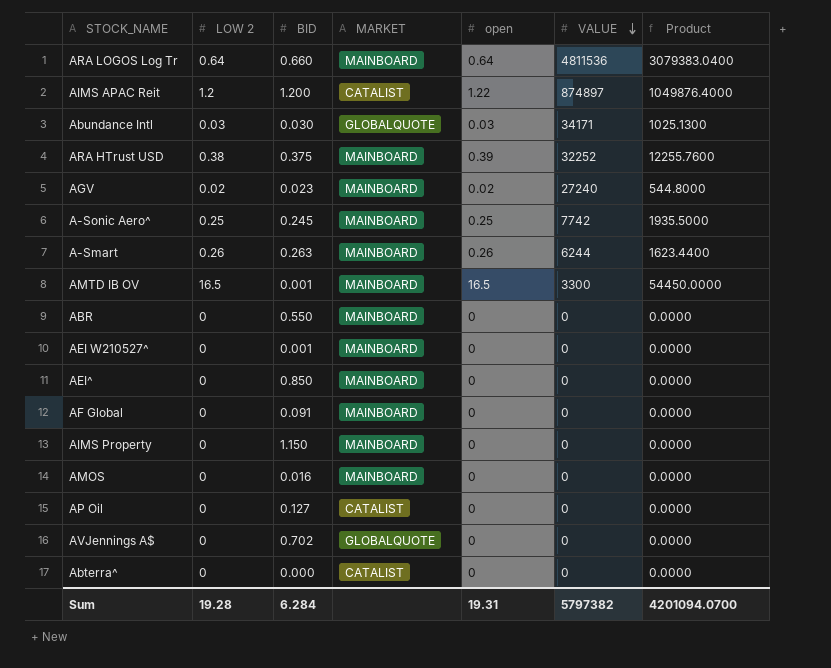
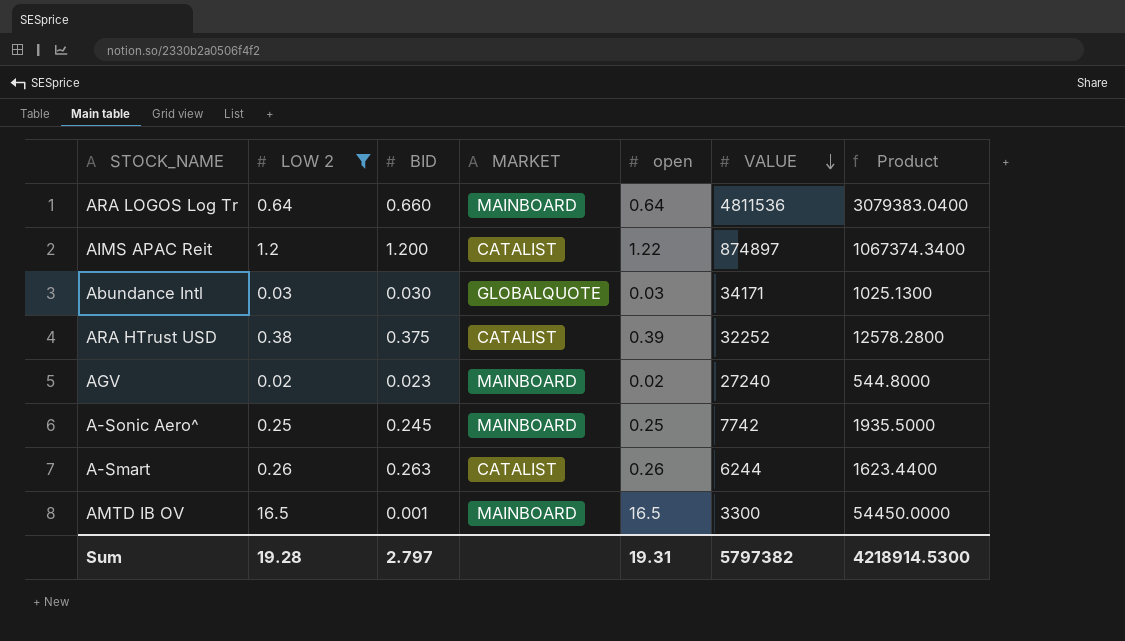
filter: none -> LOW 2 != 0
column Product | formula: [LOW 2] * [VALUE] -> [open] * [VALUE]
ARA HTrust USD | MARKET: MAINBOARD -> CATALIST
A-Smart | MARKET: MAINBOARD -> CATALIST
Sum | BID: 6.284 -> 2.797
Sum | Product: 4201094.0700 -> 4218914.5300

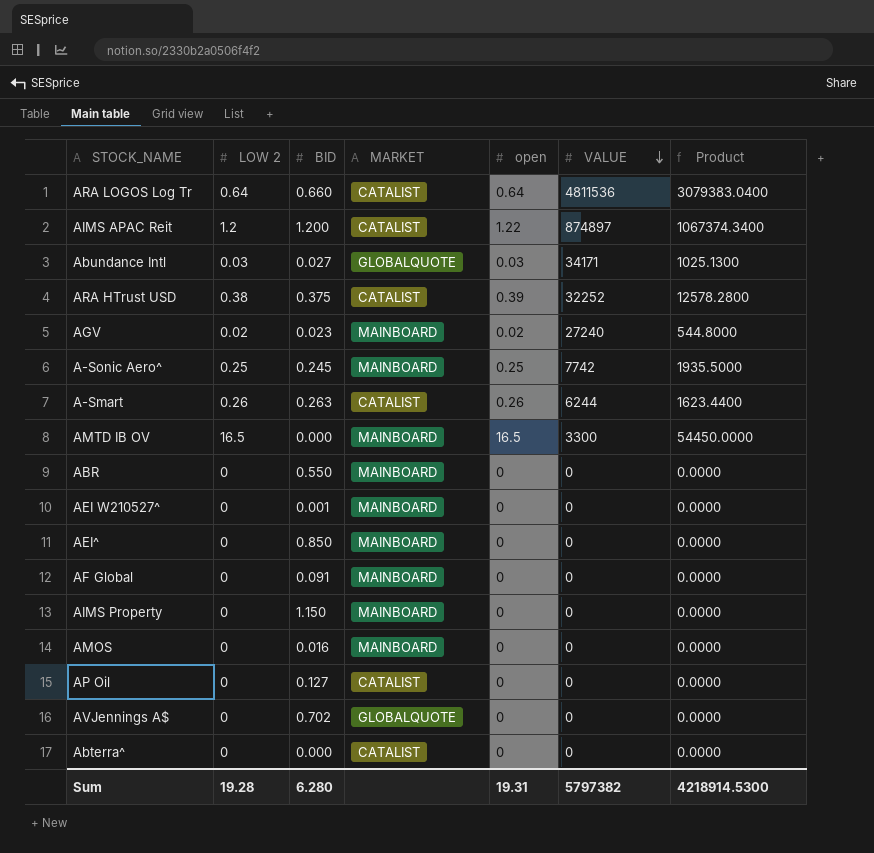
filter: LOW 2 != 0 -> none
ARA LOGOS Log Tr | MARKET: MAINBOARD -> CATALIST
Abundance Intl | BID: 0.030 -> 0.027
AMTD IB OV | BID: 0.001 -> 0.000
Sum | BID: 2.797 -> 6.280

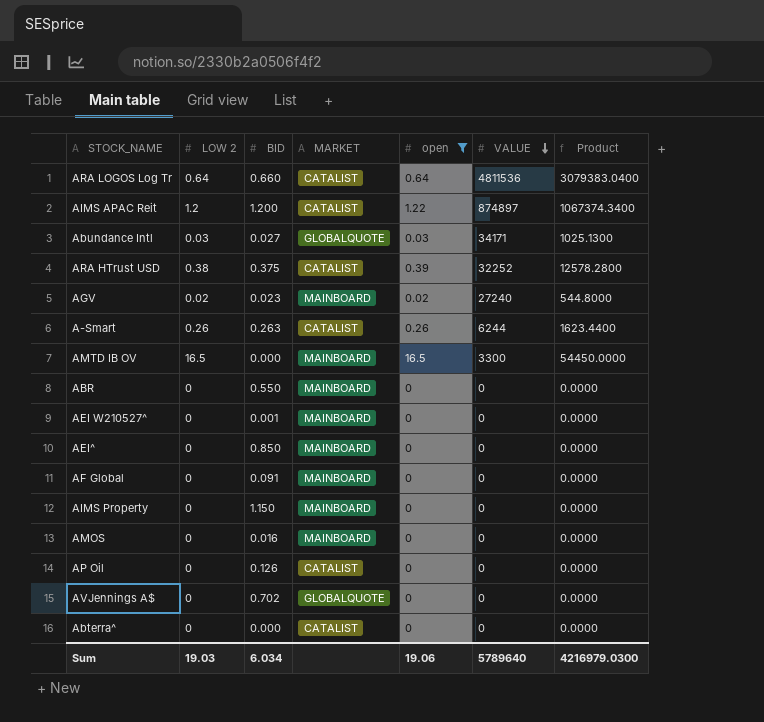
filter: none -> open != 0.25
AP Oil | BID: 0.127 -> 0.126
Sum | LOW 2: 19.28 -> 19.03
Sum | BID: 6.280 -> 6.034
Sum | open: 19.31 -> 19.06
Sum | VALUE: 5797382 -> 5789640
Sum | Product: 4218914.5300 -> 4216979.0300

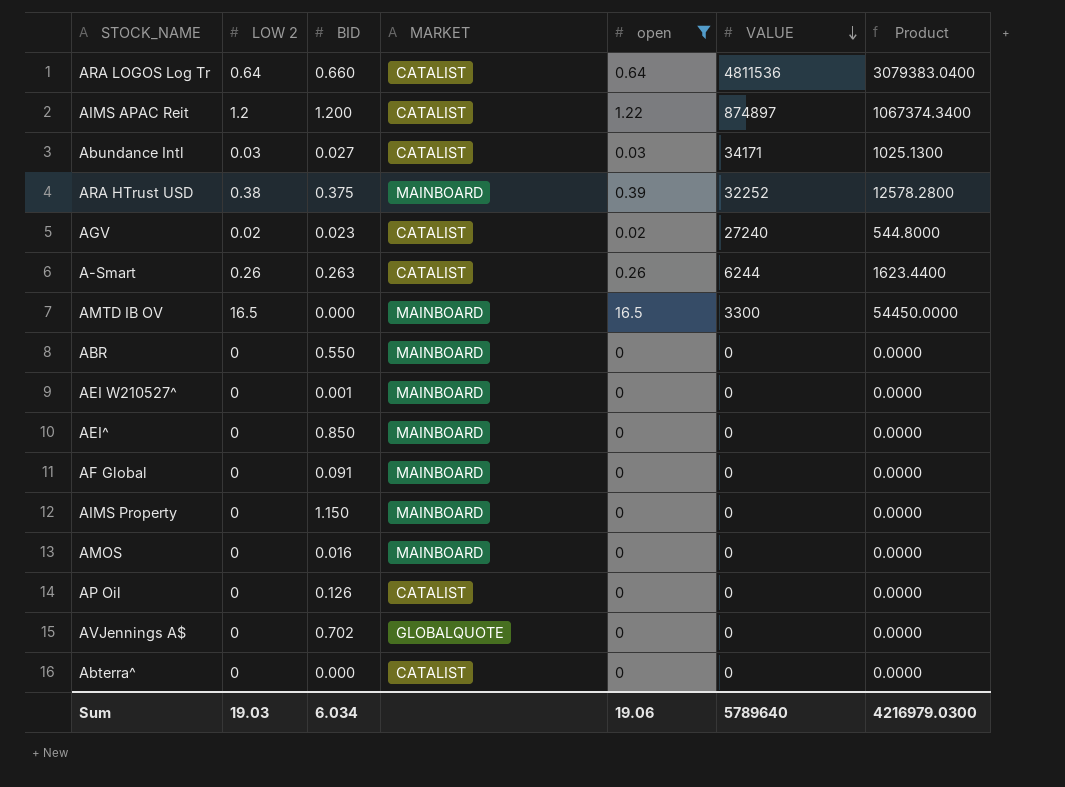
Abundance Intl | MARKET: GLOBALQUOTE -> CATALIST
ARA HTrust USD | MARKET: CATALIST -> MAINBOARD
AGV | MARKET: MAINBOARD -> CATALIST

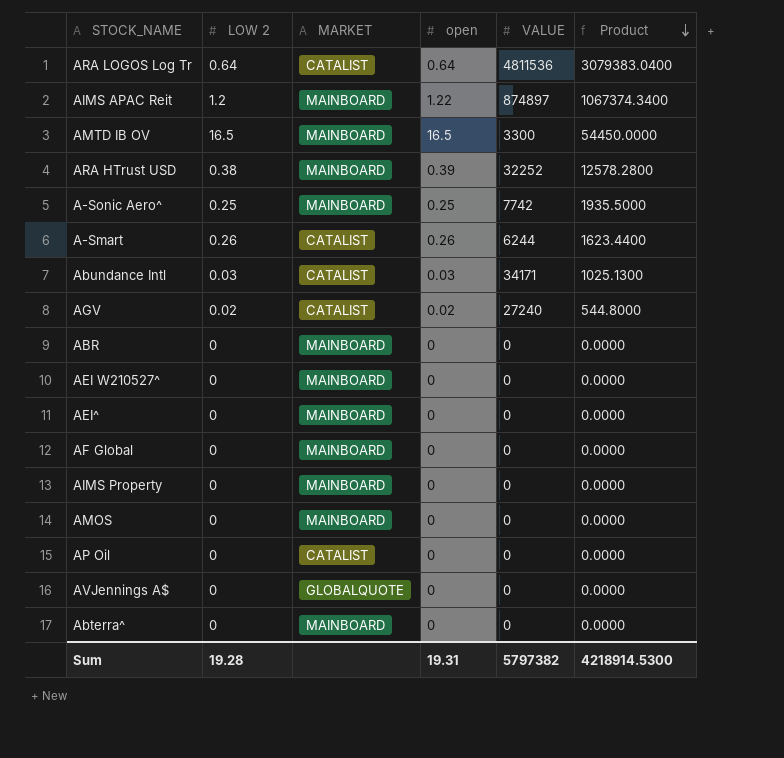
filter: open != 0.25 -> none
row order: VALUE descending -> Product descending
column BID | position: 3 -> none
AIMS APAC Reit | MARKET: CATALIST -> MAINBOARD
Abterra^ | MARKET: CATALIST -> MAINBOARD
Sum | LOW 2: 19.03 -> 19.28
Sum | open: 19.06 -> 19.31
Sum | VALUE: 5789640 -> 5797382
Sum | Product: 4216979.0300 -> 4218914.5300

